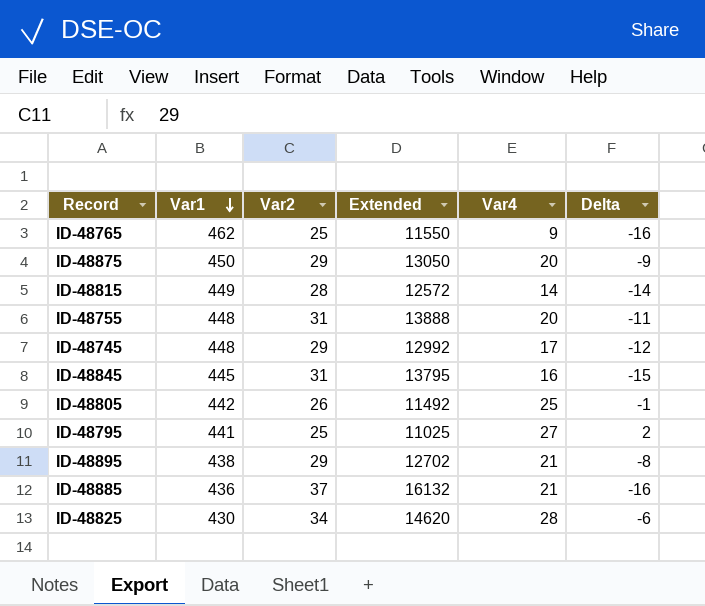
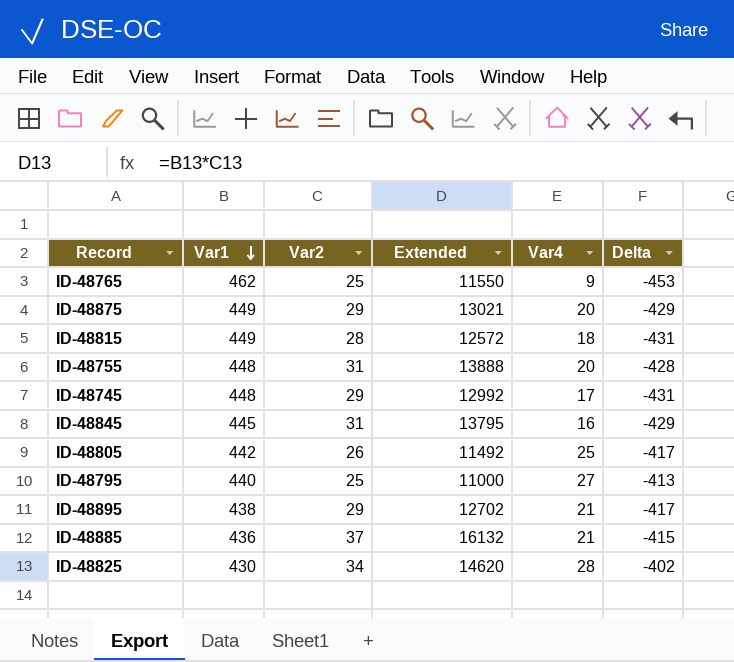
column Delta | formula: [Var4] - [Var2] -> [Var4] - [Var1]
ID-48875 | Var1: 450 -> 449
ID-48875 | Extended: 13050 -> 13021
ID-48815 | Var4: 14 -> 18
ID-48795 | Var1: 441 -> 440
ID-48795 | Extended: 11025 -> 11000

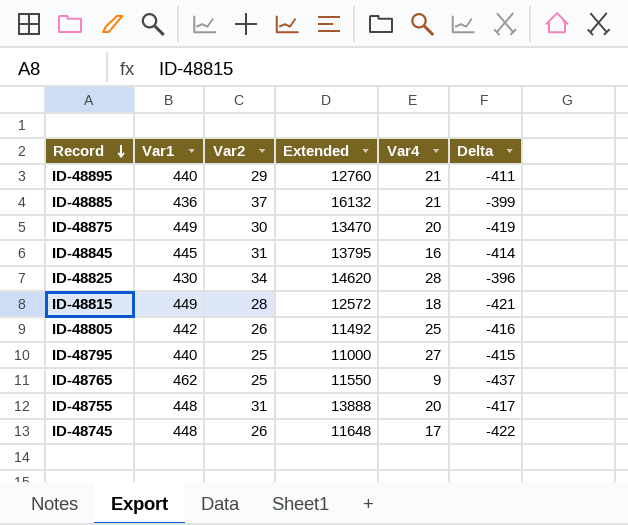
row order: Var1 descending -> Record descending
column Delta | formula: [Var4] - [Var1] -> [Var2] - [Var1]
ID-48895 | Var1: 438 -> 440
ID-48895 | Extended: 12702 -> 12760
ID-48875 | Var2: 29 -> 30
ID-48875 | Extended: 13021 -> 13470
ID-48745 | Var2: 29 -> 26
ID-48745 | Extended: 12992 -> 11648

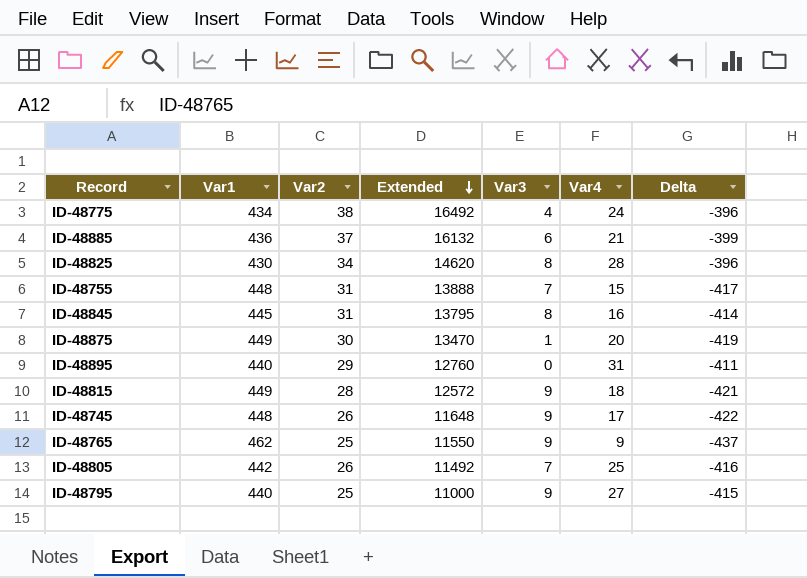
row order: Record descending -> Extended descending
column Var3 | position: none -> 5
row ID-48775: none -> 434 | 38 | 16492 | 4 | 24 | -396
ID-48755 | Var4: 20 -> 15
ID-48895 | Var4: 21 -> 31

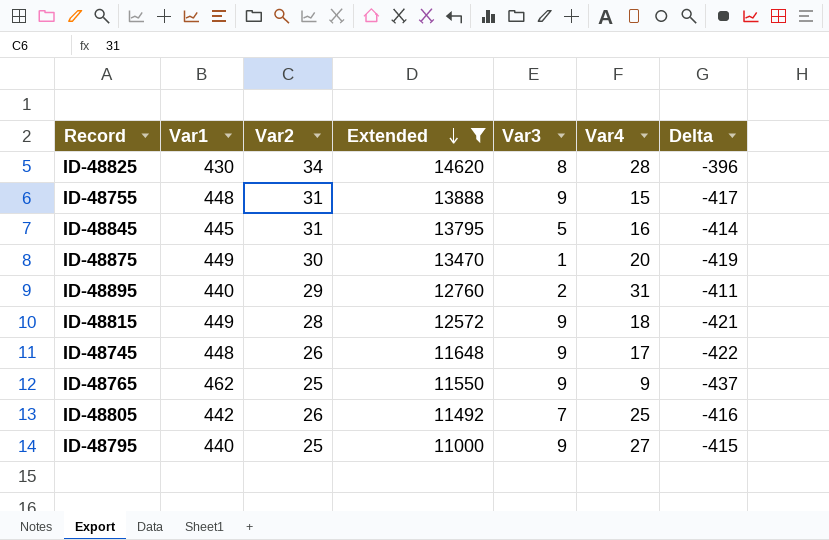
filter: none -> Extended <= 14620
ID-48755 | Var3: 7 -> 9
ID-48845 | Var3: 8 -> 5
ID-48895 | Var3: 0 -> 2

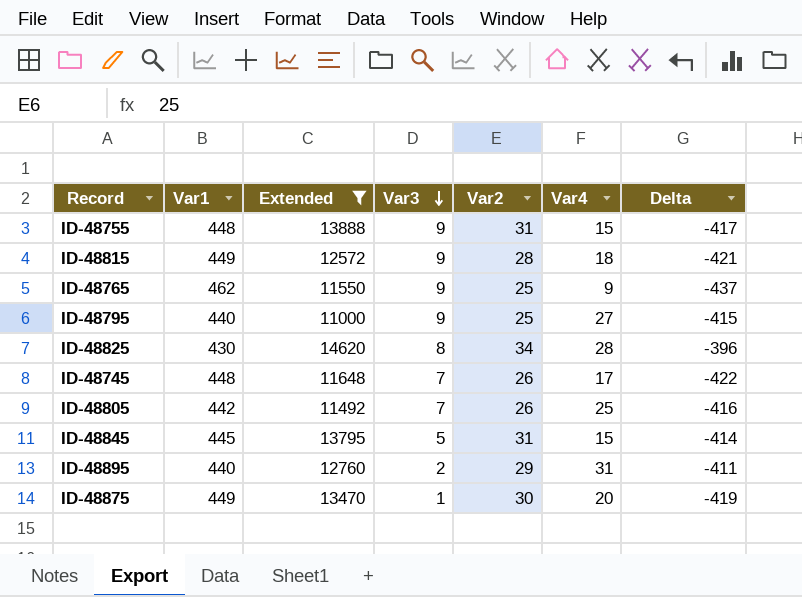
row order: Extended descending -> Var3 descending
column Var2 | position: 3 -> 5
ID-48745 | Var3: 9 -> 7
ID-48845 | Var4: 16 -> 15

